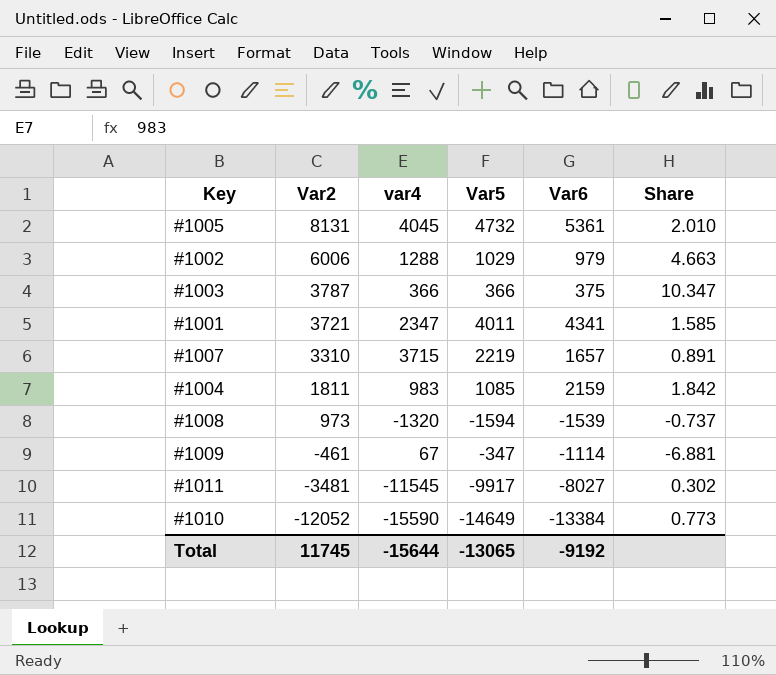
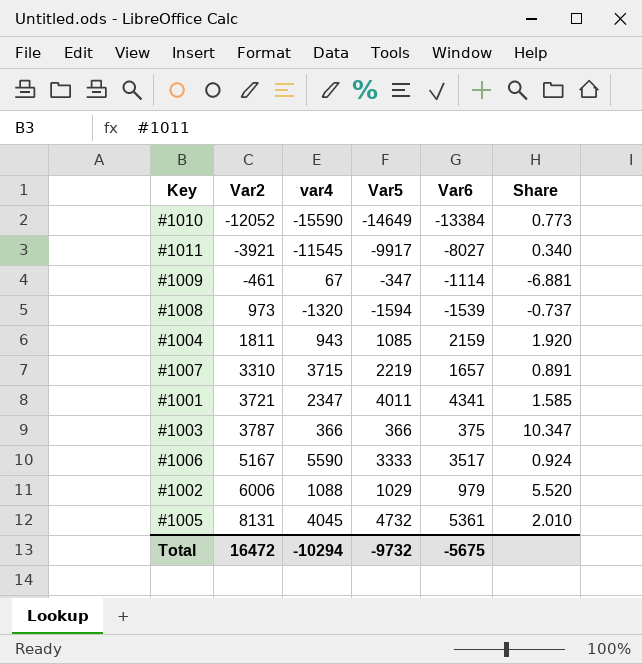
row order: Var2 descending -> Var2 ascending
#1011 | Var2: -3481 -> -3921
#1011 | Share: 0.302 -> 0.340
#1004 | var4: 983 -> 943
#1004 | Share: 1.842 -> 1.920
row #1006: none -> 5167 | 5590 | 3333 | 3517 | 0.924
#1002 | var4: 1288 -> 1088
#1002 | Share: 4.663 -> 5.520
Total | Var2: 11745 -> 16472
Total | var4: -15644 -> -10294
Total | Var5: -13065 -> -9732
Total | Var6: -9192 -> -5675

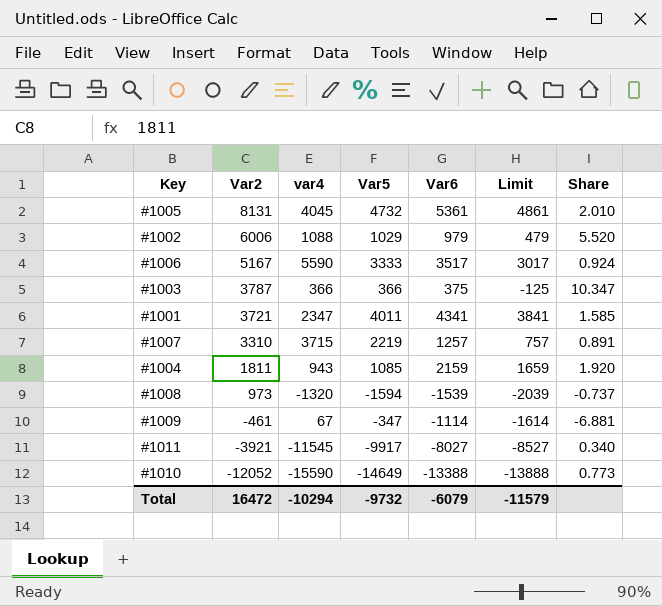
row order: Var2 ascending -> Var2 descending
column Limit | formula: none -> [Var6] - 500
#1007 | Var6: 1657 -> 1257
#1010 | Var6: -13384 -> -13388
Total | Var6: -5675 -> -6079

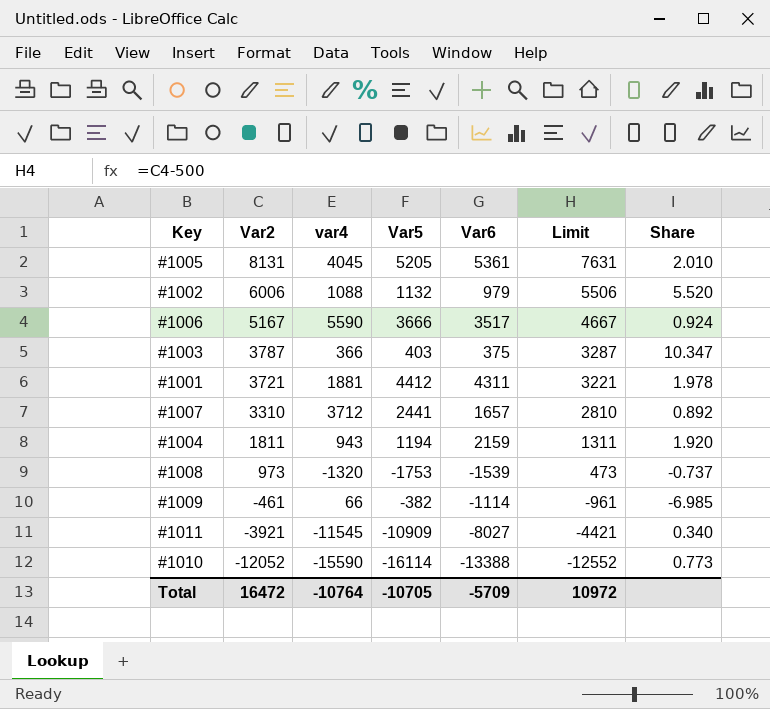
column Limit | formula: [Var6] - 500 -> [Var2] - 500
#1005 | Var5: 4732 -> 5205
#1002 | Var5: 1029 -> 1132
#1006 | Var5: 3333 -> 3666
#1003 | Var5: 366 -> 403
#1001 | var4: 2347 -> 1881
#1001 | Var5: 4011 -> 4412
#1001 | Var6: 4341 -> 4311
#1001 | Share: 1.585 -> 1.978
#1007 | var4: 3715 -> 3712
#1007 | Var5: 2219 -> 2441
#1007 | Var6: 1257 -> 1657
#1007 | Share: 0.891 -> 0.892
#1004 | Var5: 1085 -> 1194
#1008 | Var5: -1594 -> -1753
#1009 | var4: 67 -> 66
#1009 | Var5: -347 -> -382
#1009 | Share: -6.881 -> -6.985
#1011 | Var5: -9917 -> -10909
#1010 | Var5: -14649 -> -16114
Total | var4: -10294 -> -10764
Total | Var5: -9732 -> -10705
Total | Var6: -6079 -> -5709
Total | Limit: -11579 -> 10972

